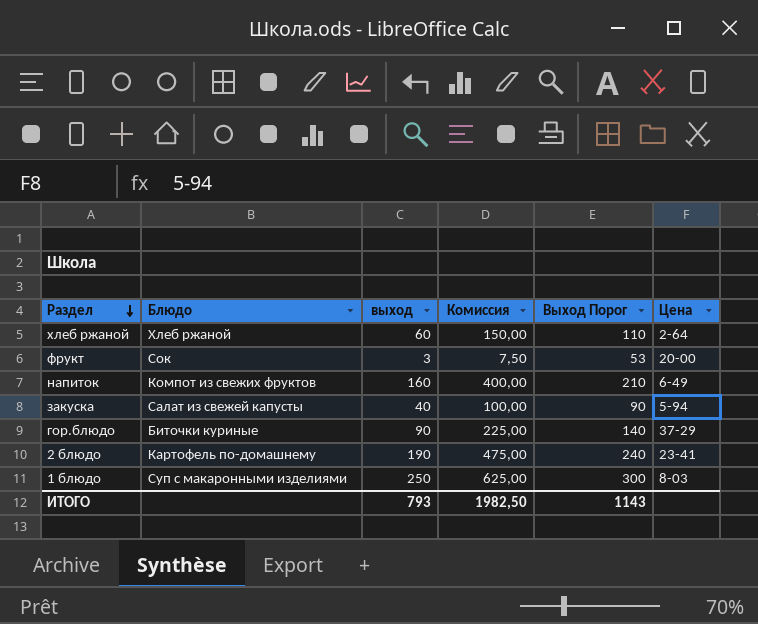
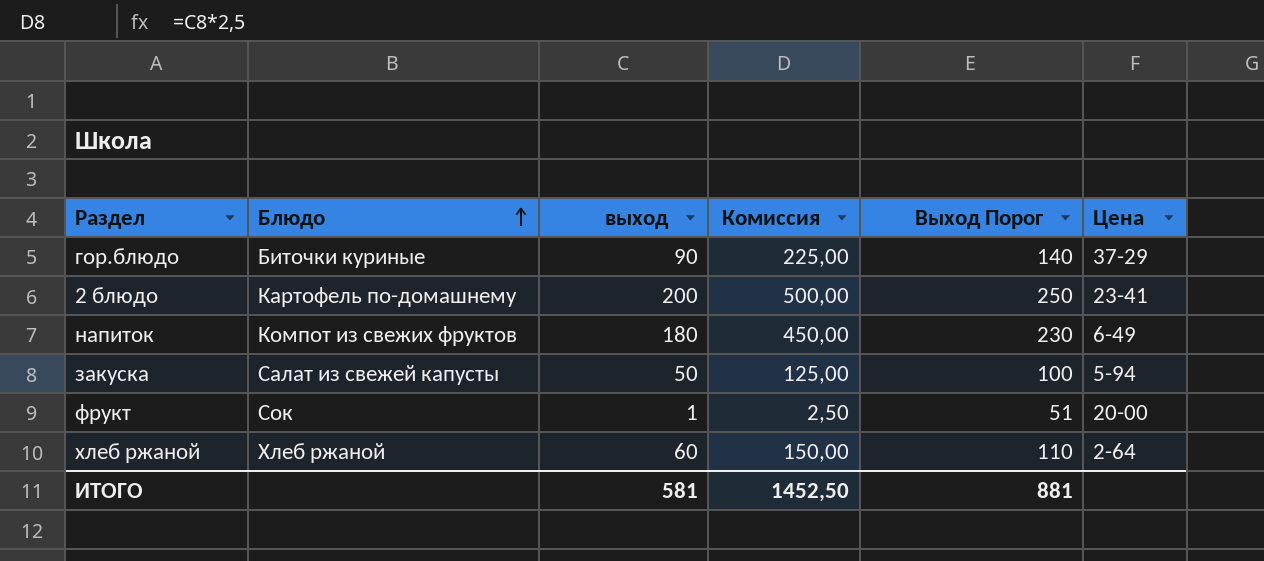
row order: Раздел descending -> Блюдо ascending
row 1 блюдо: Суп с макаронными изделиями | 250 | 625,00 | 300 | 8-03 -> none
2 блюдо | выход: 190 -> 200
2 блюдо | Комиссия: 475,00 -> 500,00
2 блюдо | Выход Порог: 240 -> 250
напиток | выход: 160 -> 180
напиток | Комиссия: 400,00 -> 450,00
напиток | Выход Порог: 210 -> 230
закуска | выход: 40 -> 50
закуска | Комиссия: 100,00 -> 125,00
закуска | Выход Порог: 90 -> 100
фрукт | выход: 3 -> 1
фрукт | Комиссия: 7,50 -> 2,50
фрукт | Выход Порог: 53 -> 51
ИТОГО | выход: 793 -> 581
ИТОГО | Комиссия: 1982,50 -> 1452,50
ИТОГО | Выход Порог: 1143 -> 881

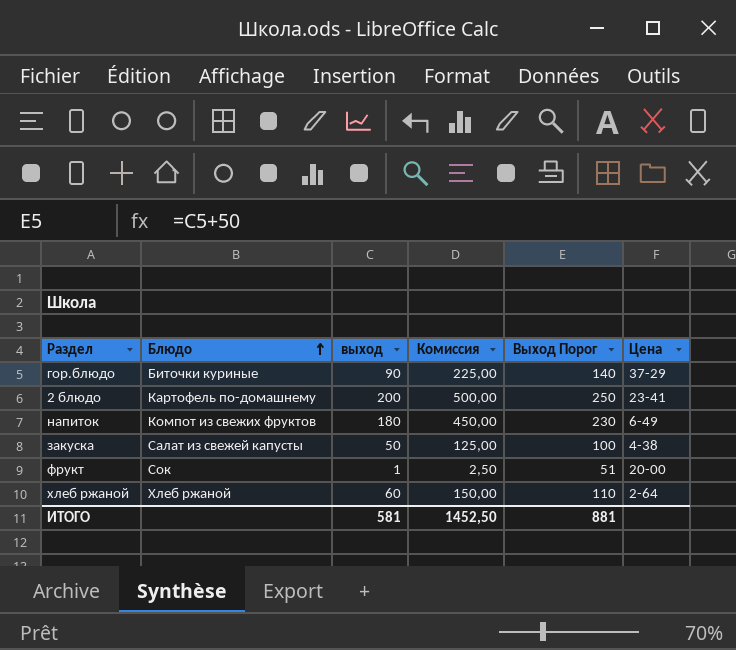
закуска | Цена: 5-94 -> 4-38

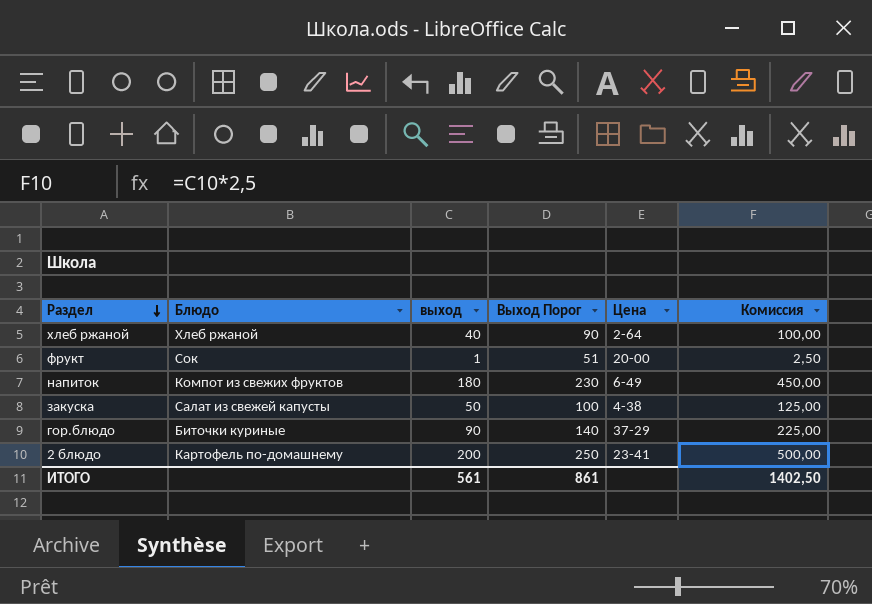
row order: Блюдо ascending -> Раздел descending
column Комиссия | position: 4 -> 6
хлеб ржаной | выход: 60 -> 40
хлеб ржаной | Выход Порог: 110 -> 90
хлеб ржаной | Комиссия: 150,00 -> 100,00
ИТОГО | выход: 581 -> 561
ИТОГО | Выход Порог: 881 -> 861
ИТОГО | Комиссия: 1452,50 -> 1402,50

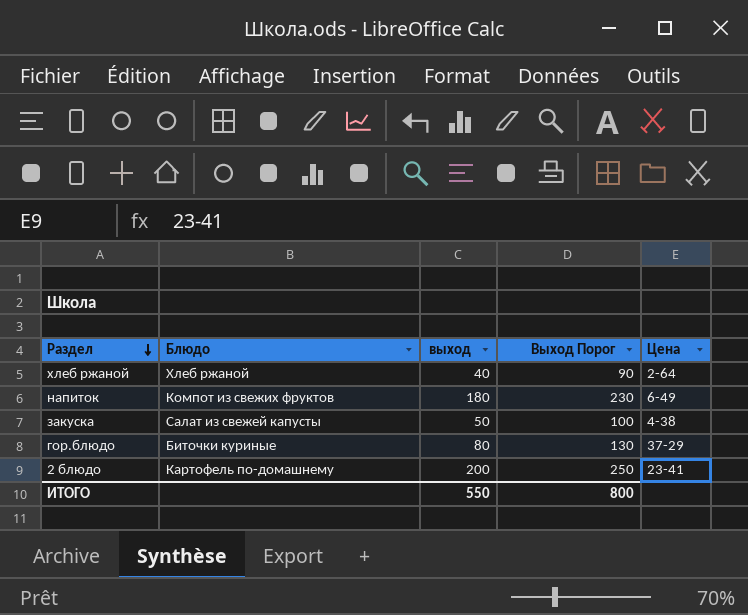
column Комиссия | formula: [выход] * 2,5 -> none
row фрукт: Сок | 1 | 51 | 20-00 | 2,50 -> none
гор.блюдо | выход: 90 -> 80
гор.блюдо | Выход Порог: 140 -> 130
ИТОГО | выход: 561 -> 550
ИТОГО | Выход Порог: 861 -> 800

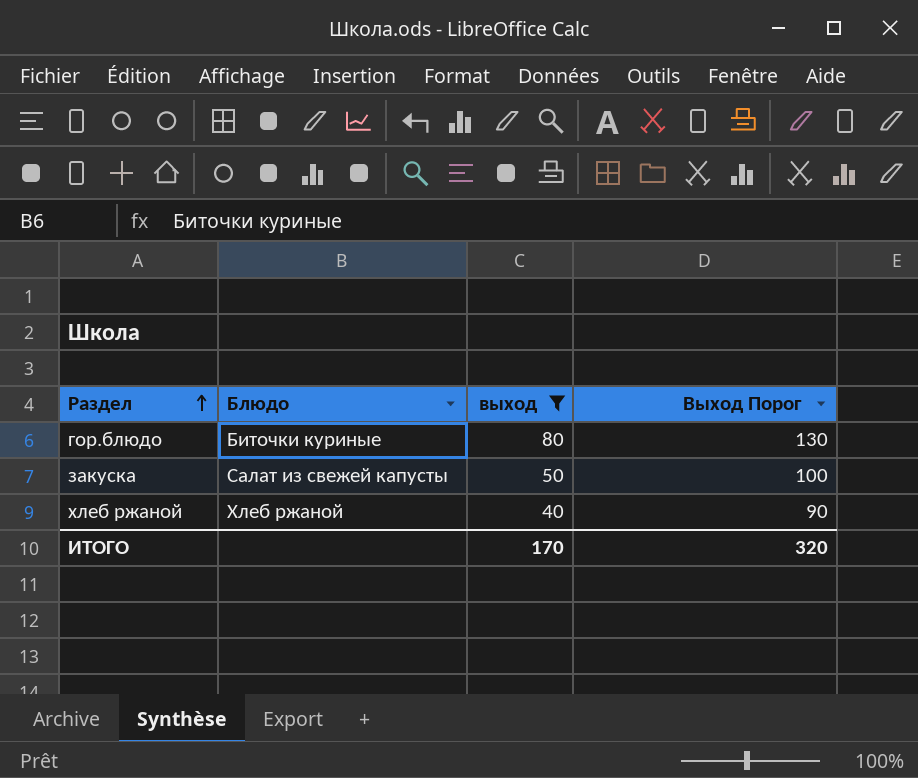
filter: none -> выход <= 80
row order: Раздел descending -> Раздел ascending
column Цена | position: 5 -> none
ИТОГО | выход: 550 -> 170
ИТОГО | Выход Порог: 800 -> 320

